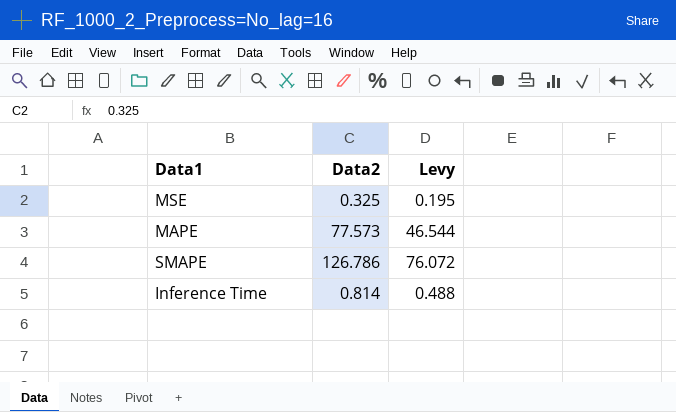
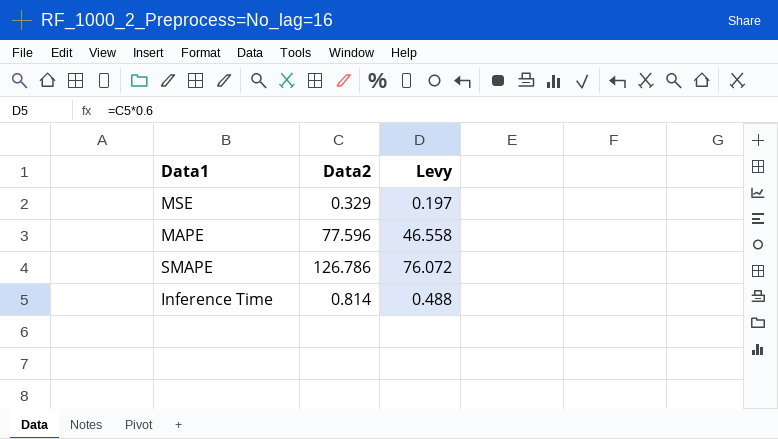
MSE | Data2: 0.325 -> 0.329
MSE | Levy: 0.195 -> 0.197
MAPE | Data2: 77.573 -> 77.596
MAPE | Levy: 46.544 -> 46.558

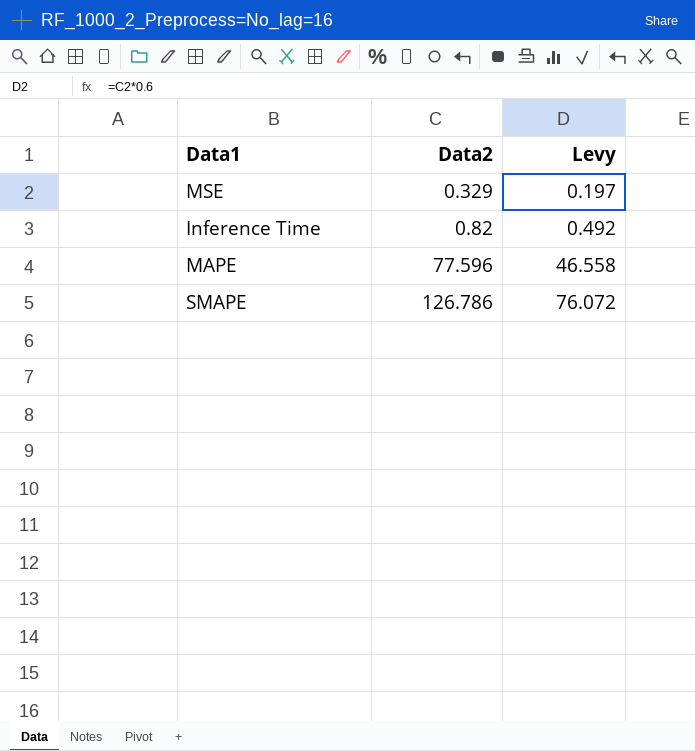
row order: none -> Data2 ascending
Inference Time | Data2: 0.814 -> 0.82
Inference Time | Levy: 0.488 -> 0.492

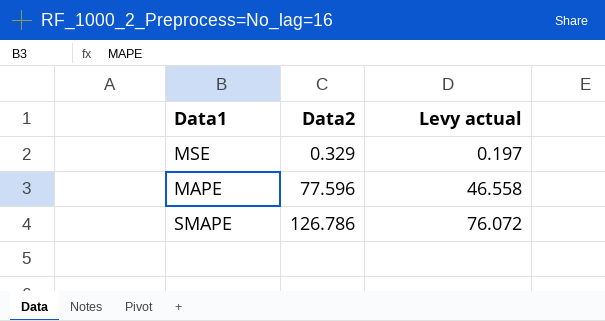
column name: Levy -> Levy actual
row Inference Time: 0.82 | 0.492 -> none

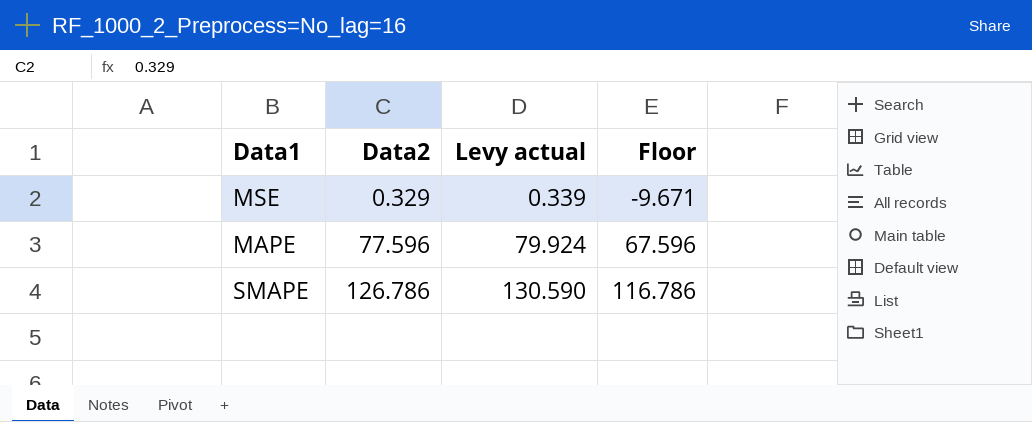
column Levy actual | formula: [Data2] * 0.6 -> [Data2] * 1.03
column Floor | formula: none -> [Data2] - 10

